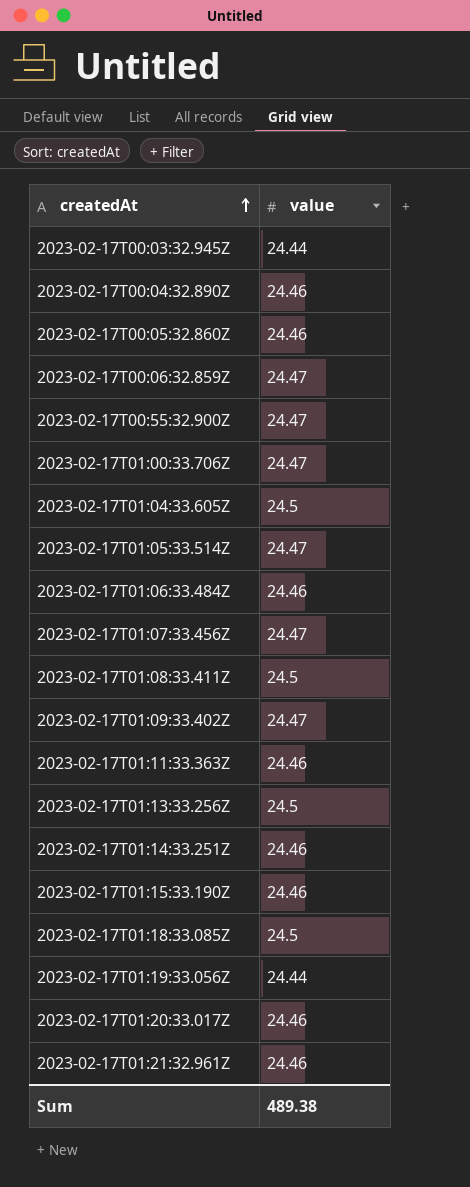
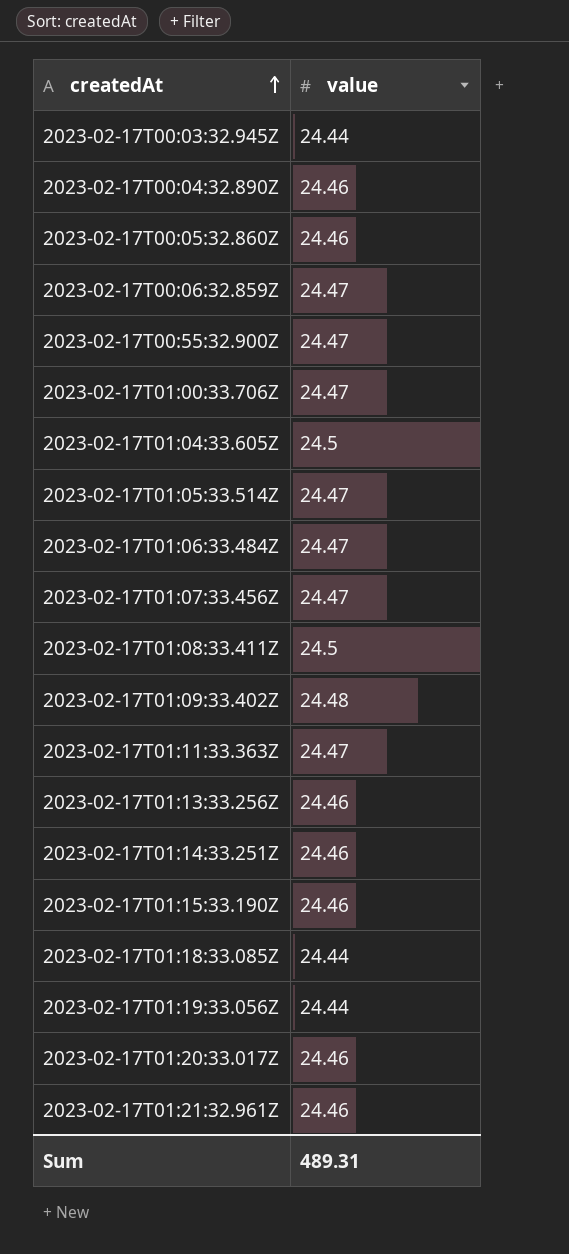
2023-02-17T01:06:33.484Z | value: 24.46 -> 24.47
2023-02-17T01:09:33.402Z | value: 24.47 -> 24.48
2023-02-17T01:11:33.363Z | value: 24.46 -> 24.47
2023-02-17T01:13:33.256Z | value: 24.5 -> 24.46
2023-02-17T01:18:33.085Z | value: 24.5 -> 24.44
Sum | value: 489.38 -> 489.31

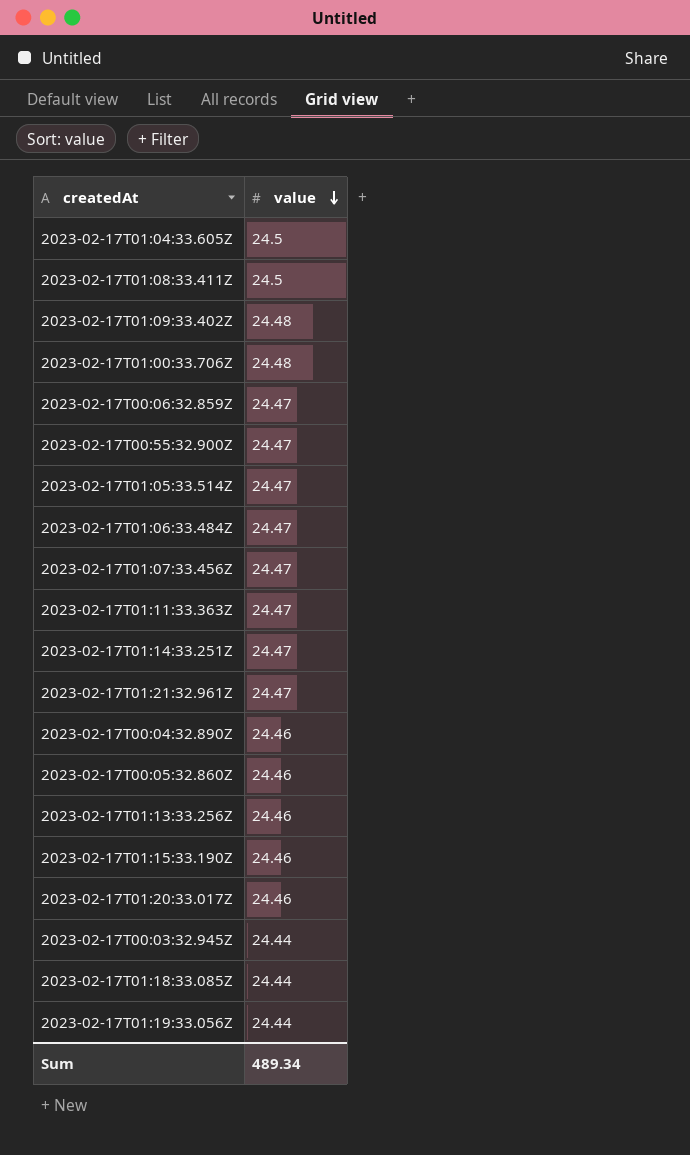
row order: createdAt ascending -> value descending
2023-02-17T01:00:33.706Z | value: 24.47 -> 24.48
2023-02-17T01:14:33.251Z | value: 24.46 -> 24.47
2023-02-17T01:21:32.961Z | value: 24.46 -> 24.47
Sum | value: 489.31 -> 489.34

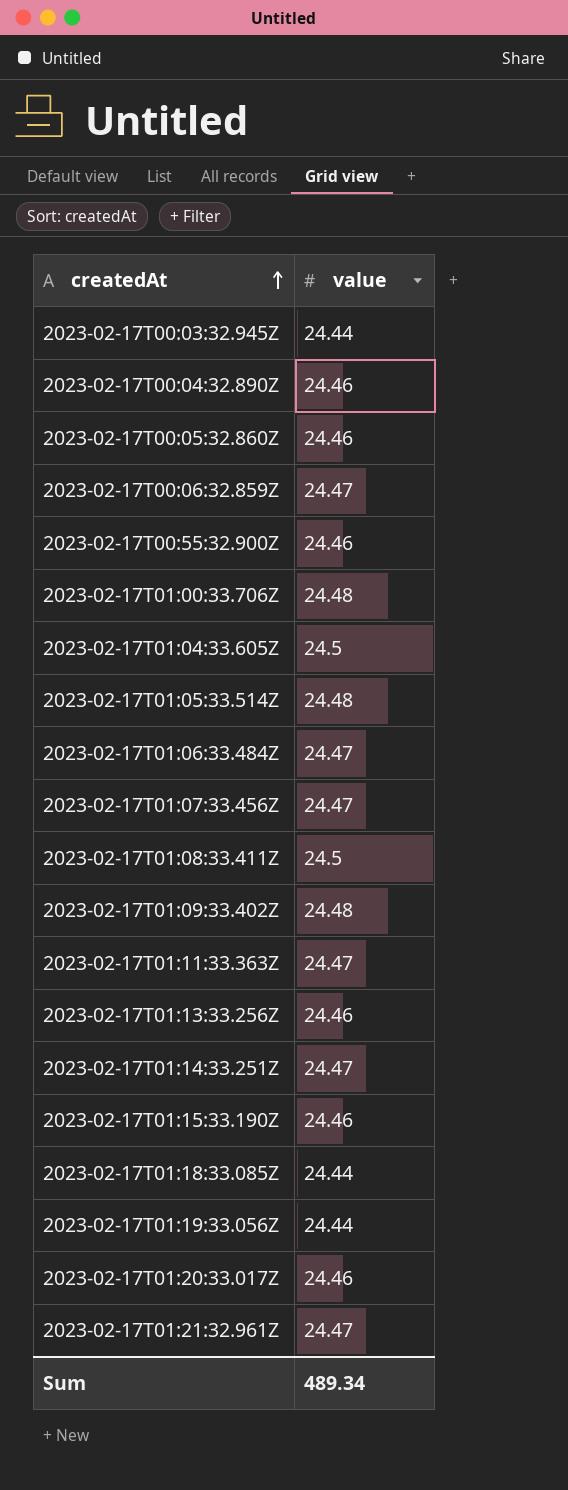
row order: value descending -> createdAt ascending
2023-02-17T00:55:32.900Z | value: 24.47 -> 24.46
2023-02-17T01:05:33.514Z | value: 24.47 -> 24.48

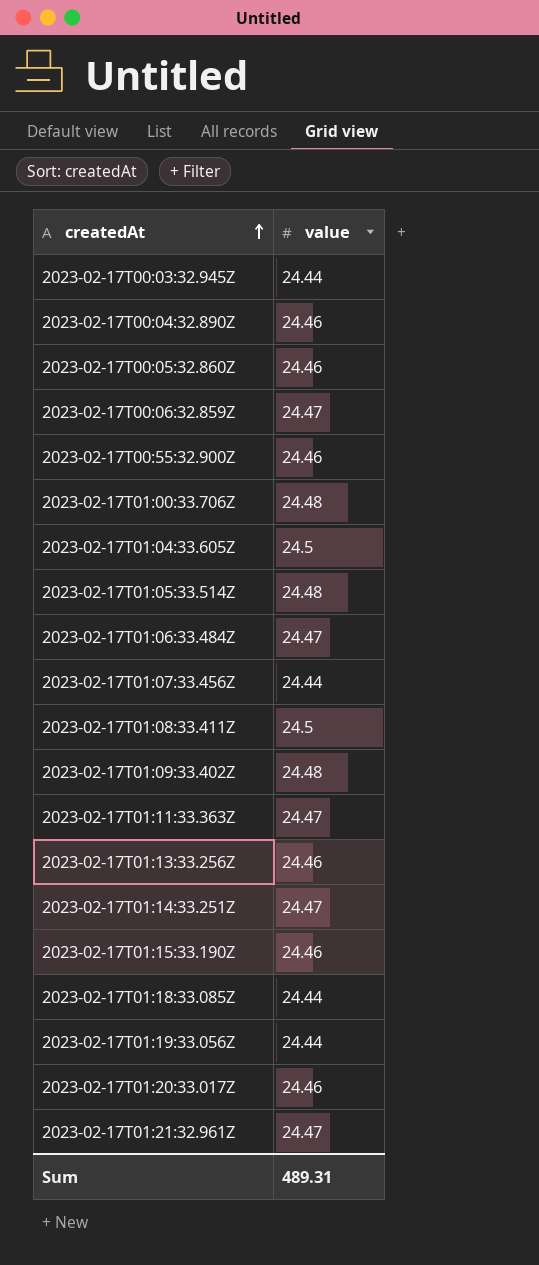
2023-02-17T01:07:33.456Z | value: 24.47 -> 24.44
Sum | value: 489.34 -> 489.31

